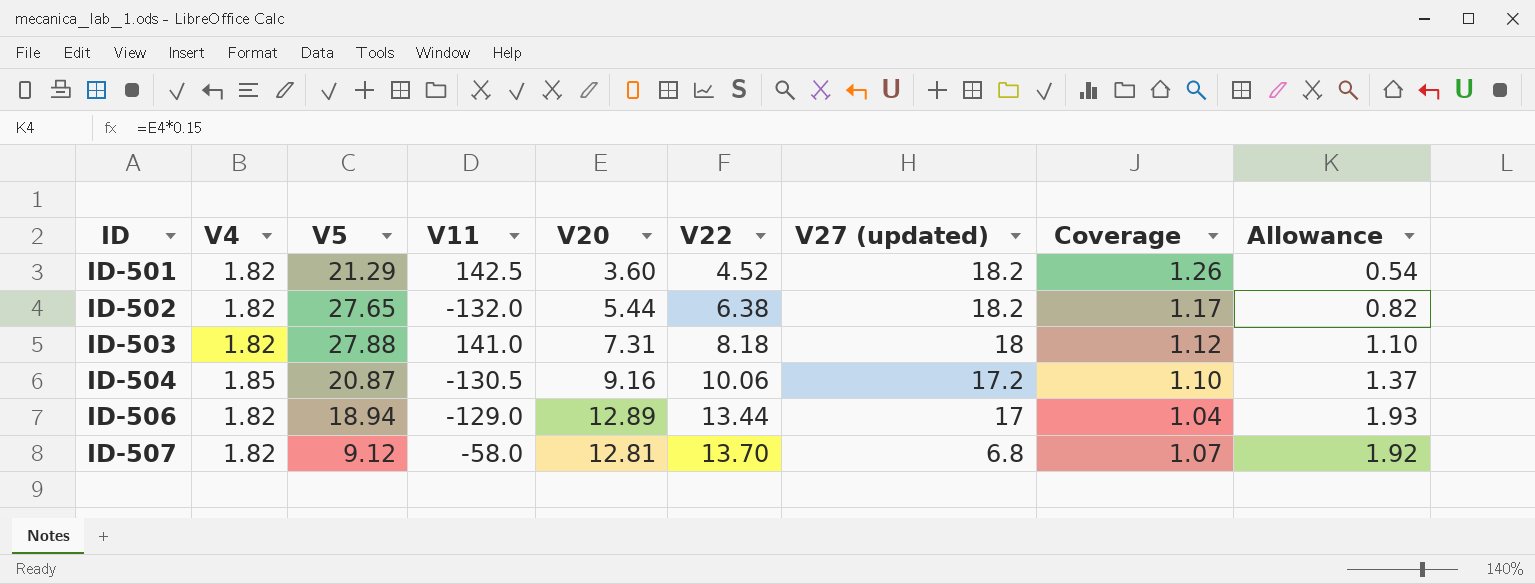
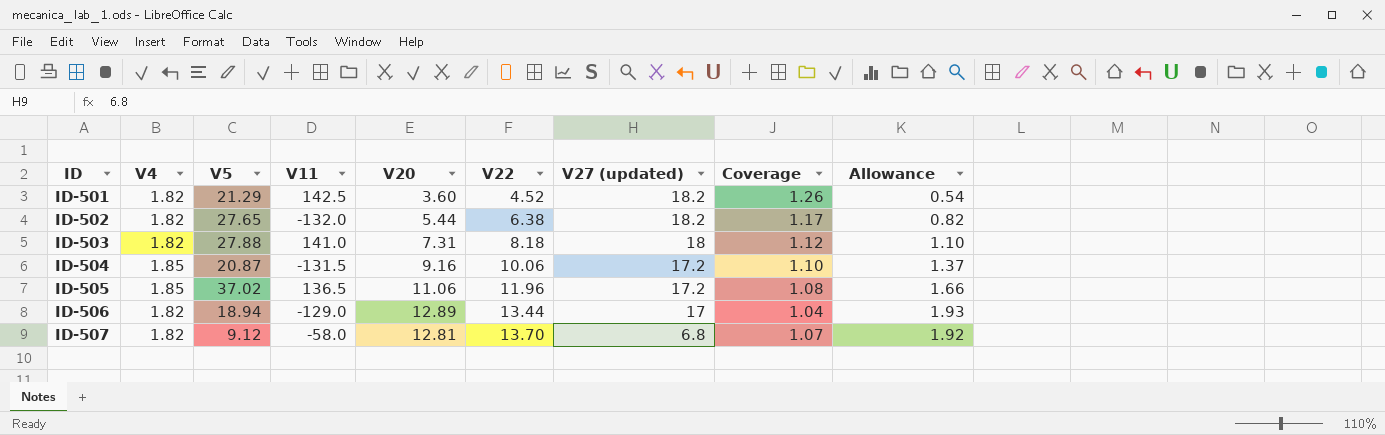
ID-504 | V11: -130.5 -> -131.5
row ID-505: none -> 1.85 | 37.02 | 136.5 | 11.06 | 11.96 | 17.2 | 1.08 | 1.66

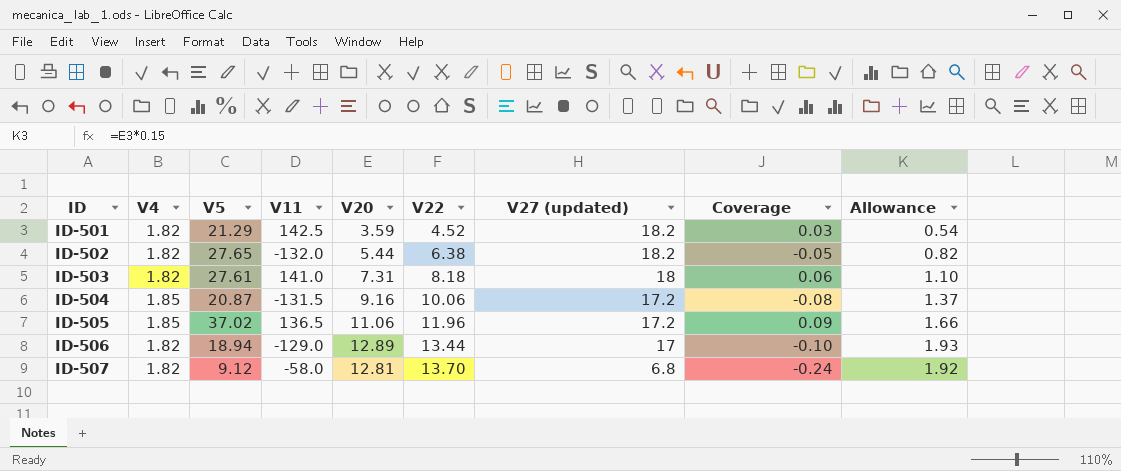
column Coverage | formula: [V22] / [V20] -> [V22] / [V11]
ID-501 | V20: 3.60 -> 3.59
ID-503 | V5: 27.88 -> 27.61

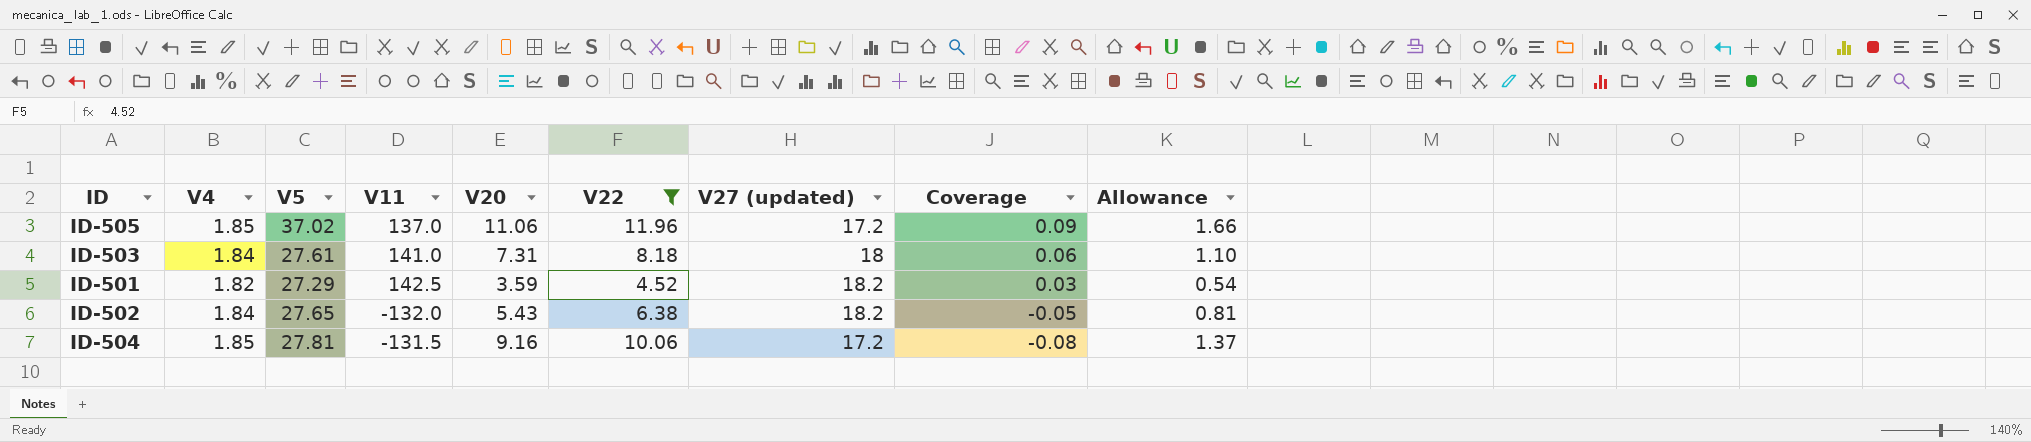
filter: none -> V22 <= 11.96
row order: ID ascending -> Coverage descending
ID-505 | V11: 136.5 -> 137.0
ID-503 | V4: 1.82 -> 1.84
ID-501 | V5: 21.29 -> 27.29
ID-502 | V4: 1.82 -> 1.84
ID-502 | V20: 5.44 -> 5.43
ID-502 | Allowance: 0.82 -> 0.81
ID-504 | V5: 20.87 -> 27.81

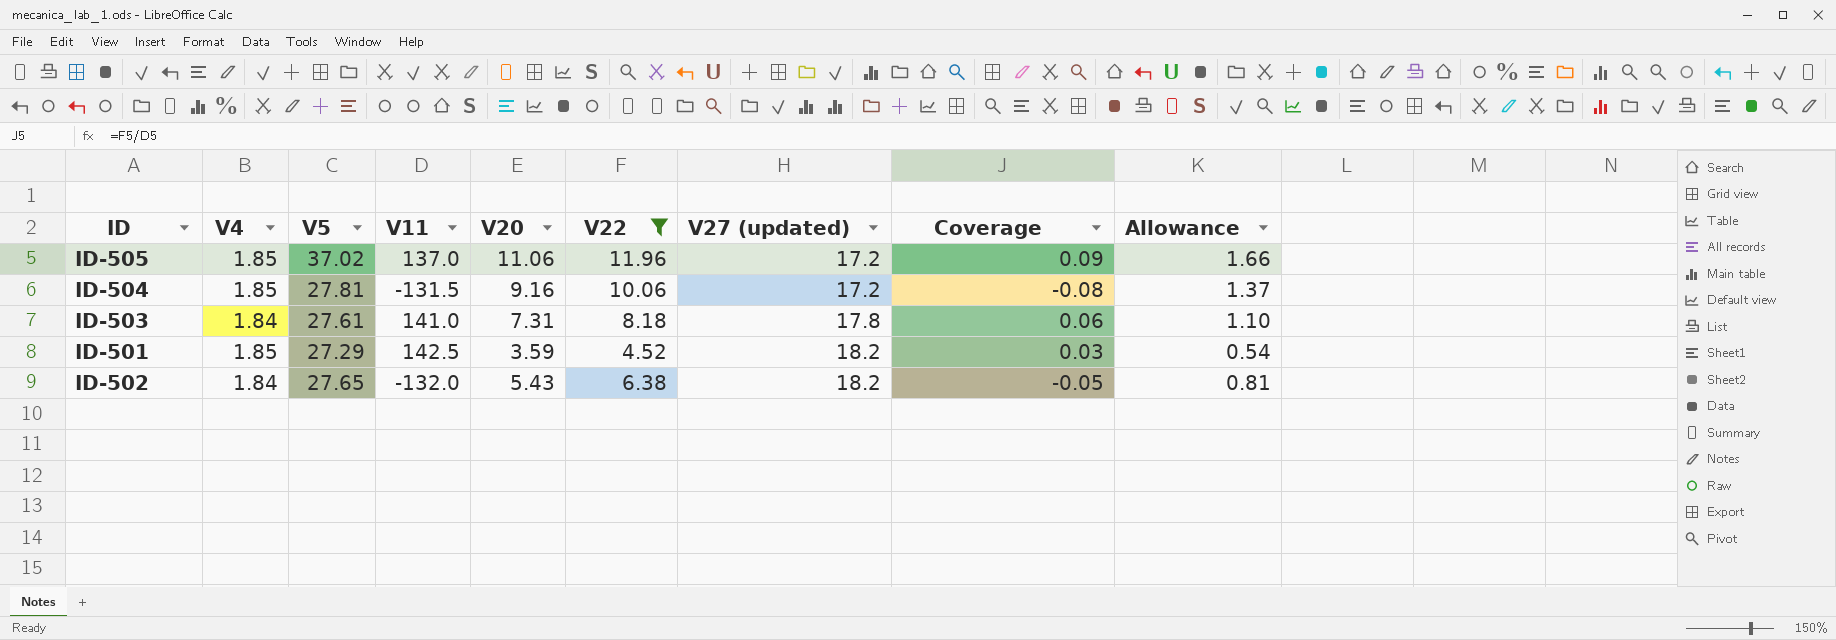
row order: Coverage descending -> V27 (updated) ascending
ID-503 | V27 (updated): 18 -> 17.8
ID-501 | V4: 1.82 -> 1.85

